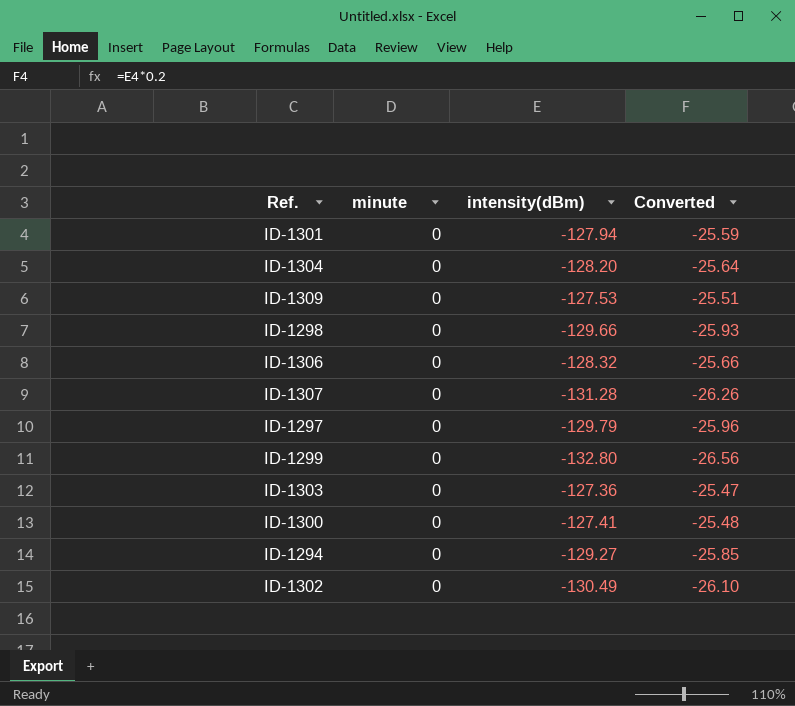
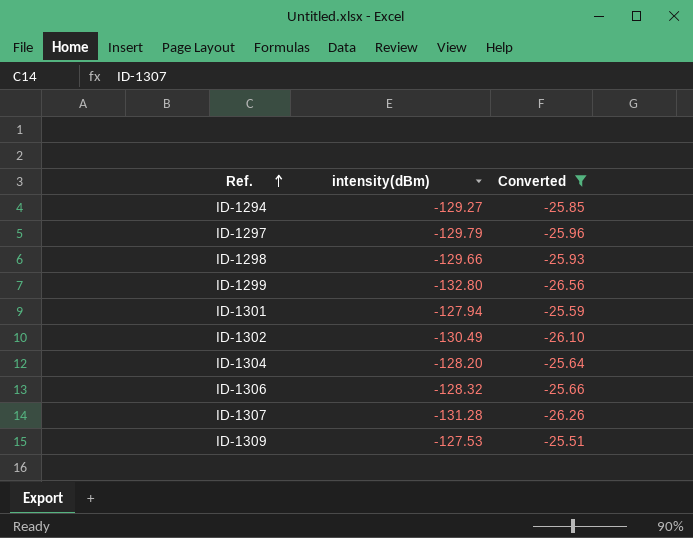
filter: none -> Converted <= -25.51
row order: none -> Ref. ascending
column minute | position: 2 -> none

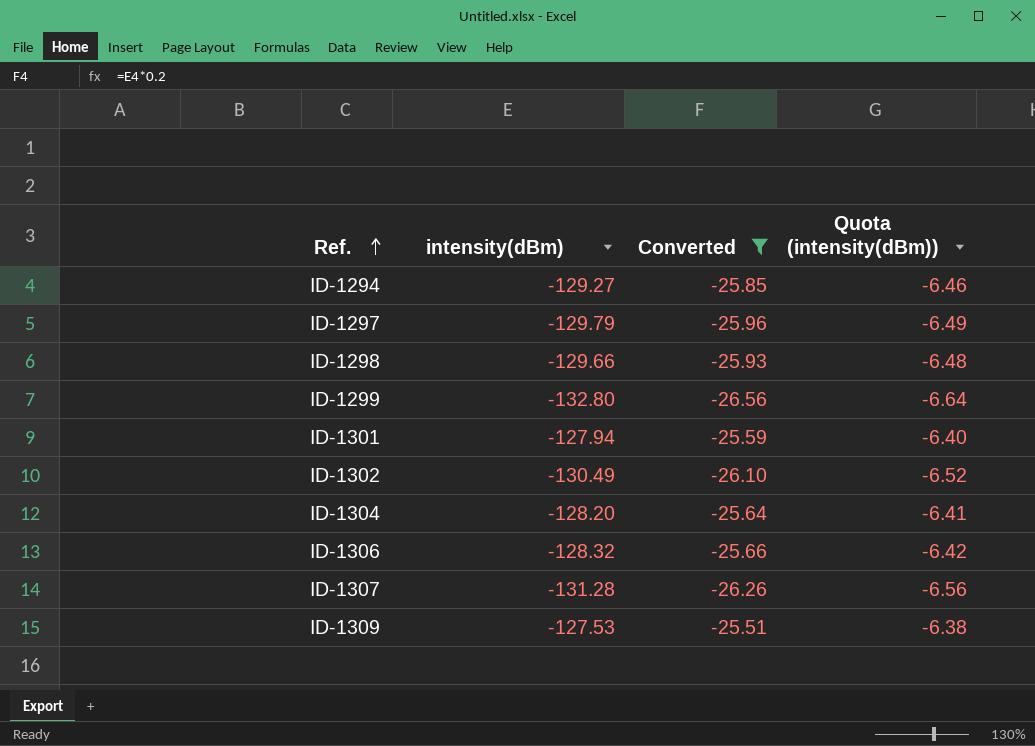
column Quota (intensity(dBm)) | formula: none -> [intensity(dBm)] * 0.05

